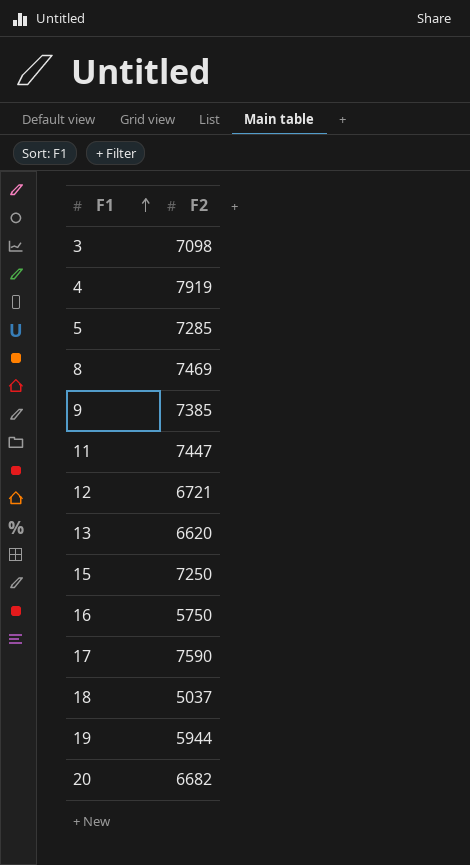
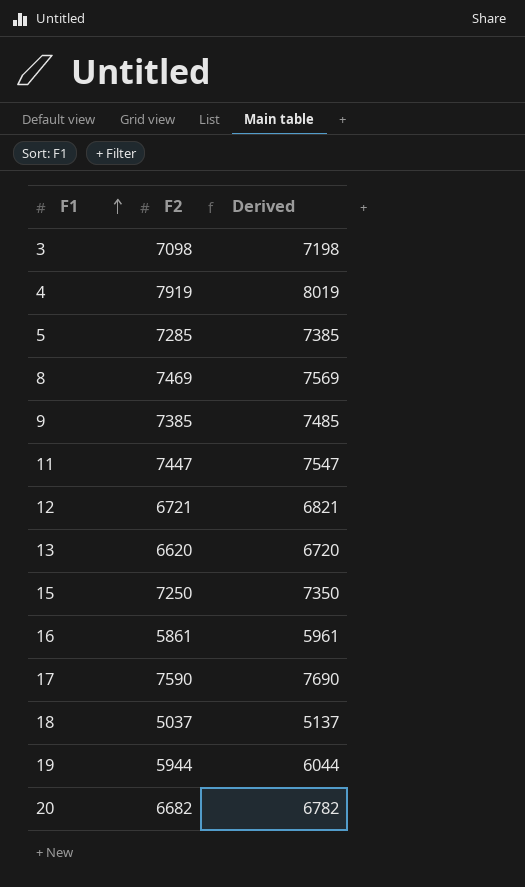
column Derived | formula: none -> [F2] + 100
16 | F2: 5750 -> 5861

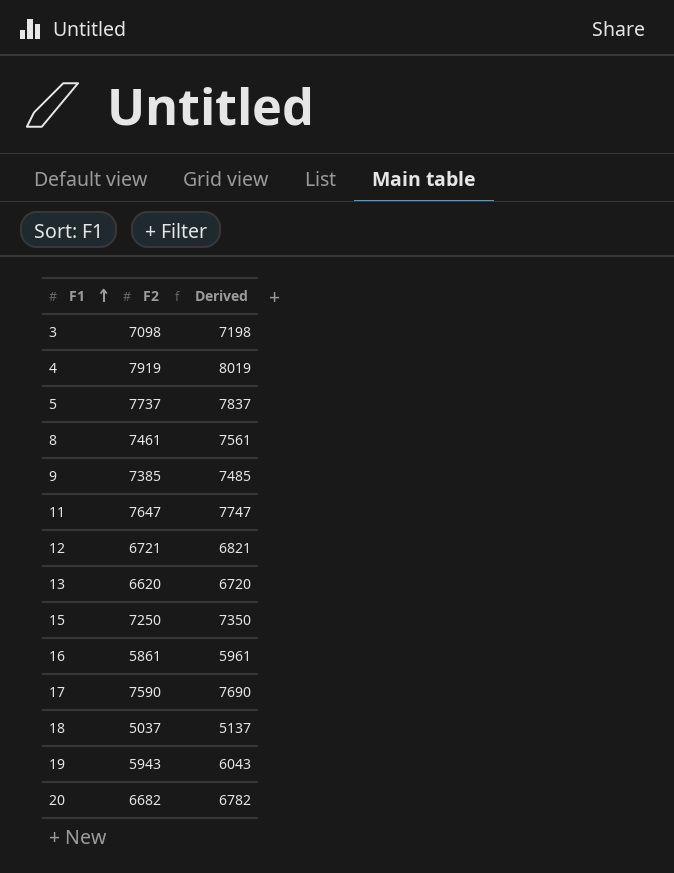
5 | F2: 7285 -> 7737
5 | Derived: 7385 -> 7837
8 | F2: 7469 -> 7461
8 | Derived: 7569 -> 7561
11 | F2: 7447 -> 7647
11 | Derived: 7547 -> 7747
19 | F2: 5944 -> 5943
19 | Derived: 6044 -> 6043

